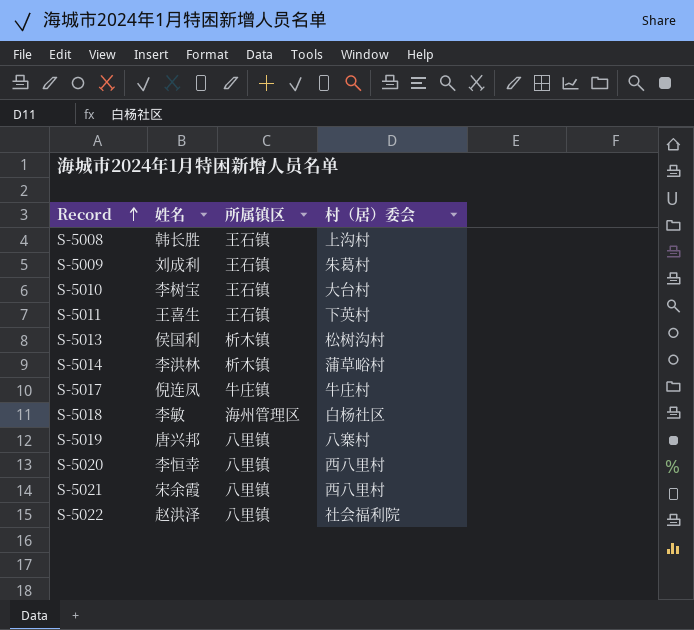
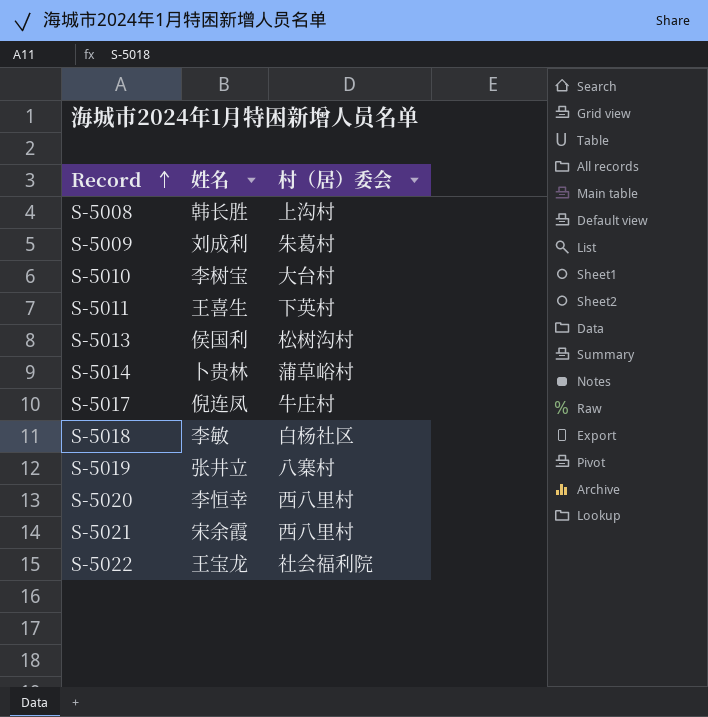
column 所属镇区 | position: 3 -> none
S-5014 | 姓名: 李洪林 -> 卜贵林
S-5019 | 姓名: 唐兴邦 -> 张井立
S-5022 | 姓名: 赵洪泽 -> 王宝龙

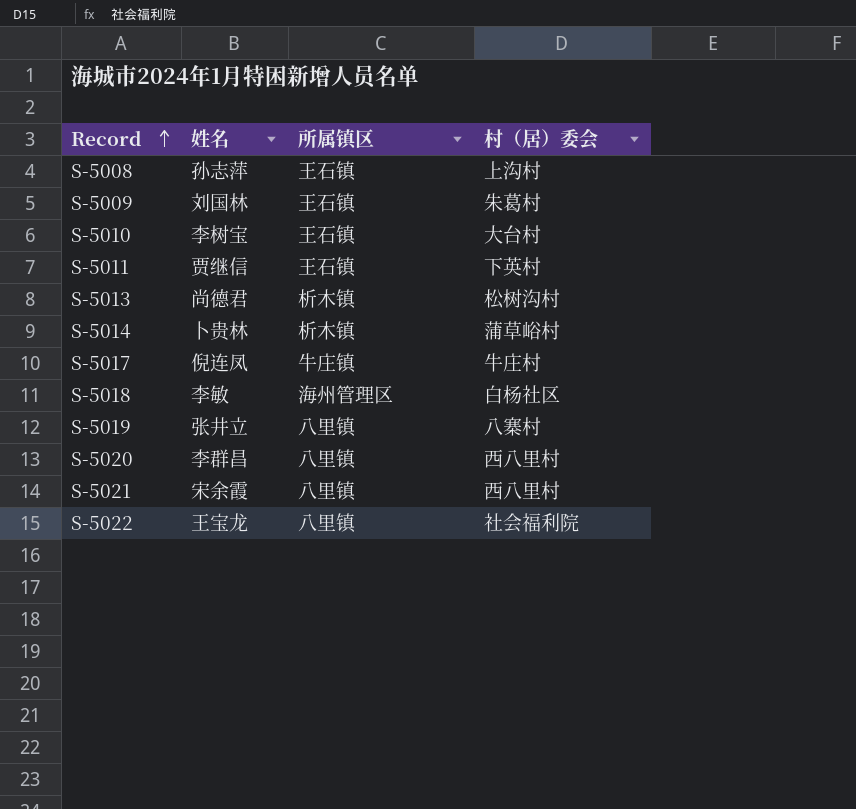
column 所属镇区 | position: none -> 3
S-5008 | 姓名: 韩长胜 -> 孙志萍
S-5009 | 姓名: 刘成利 -> 刘国林
S-5011 | 姓名: 王喜生 -> 贾继信
S-5013 | 姓名: 侯国利 -> 尚德君
S-5020 | 姓名: 李恒幸 -> 李群昌

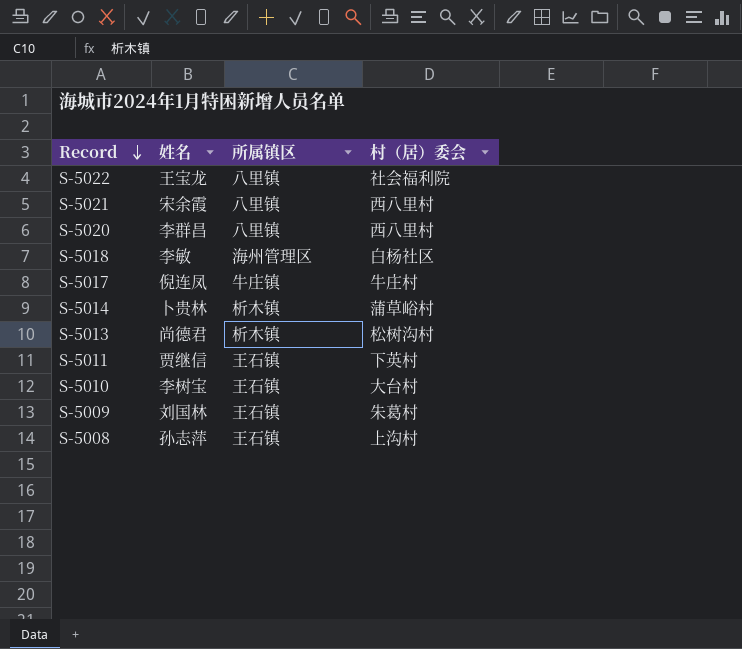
row order: Record ascending -> Record descending
row S-5019: 张井立 | 八里镇 | 八寨村 -> none

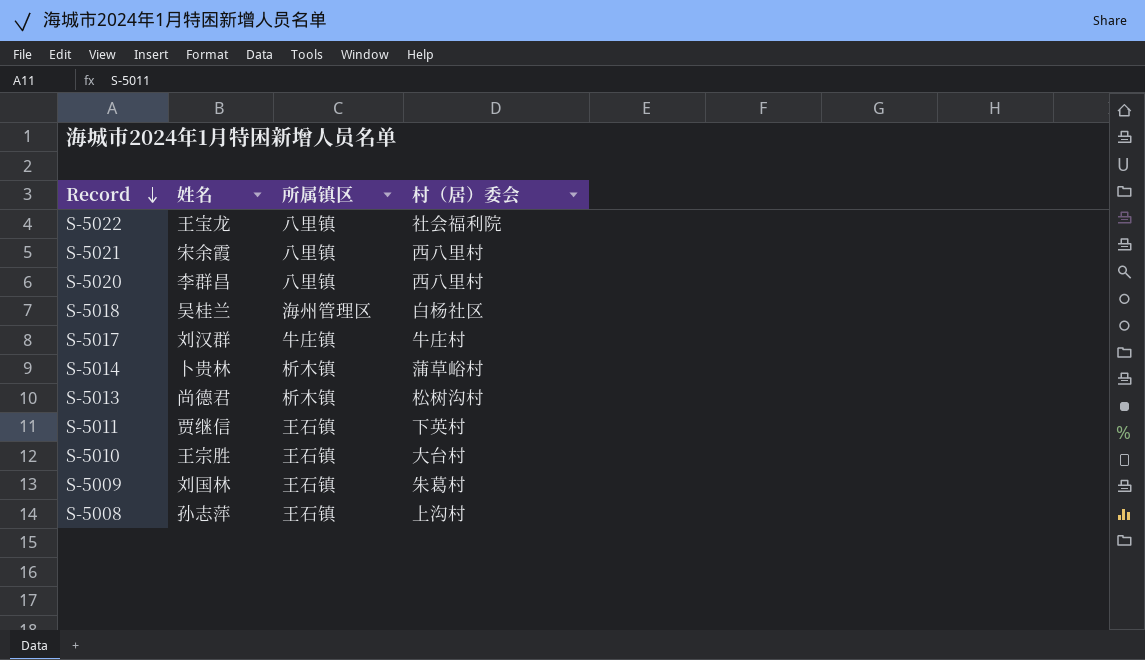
S-5018 | 姓名: 李敏 -> 吴桂兰
S-5017 | 姓名: 倪连凤 -> 刘汉群
S-5010 | 姓名: 李树宝 -> 王宗胜

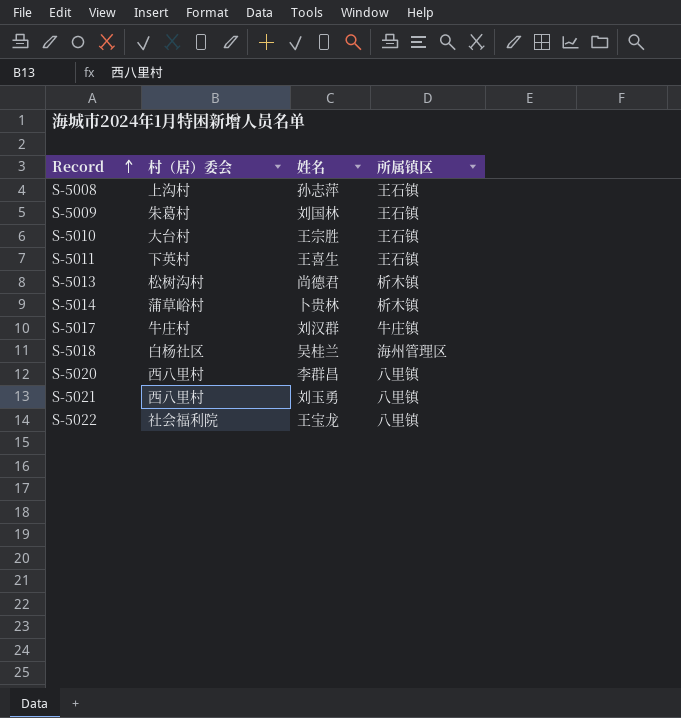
row order: Record descending -> Record ascending
column 村（居）委会 | position: 4 -> 2
S-5011 | 姓名: 贾继信 -> 王喜生
S-5021 | 姓名: 宋余霞 -> 刘玉勇

